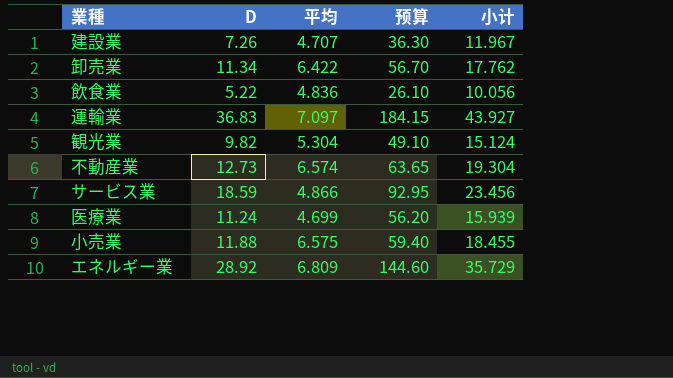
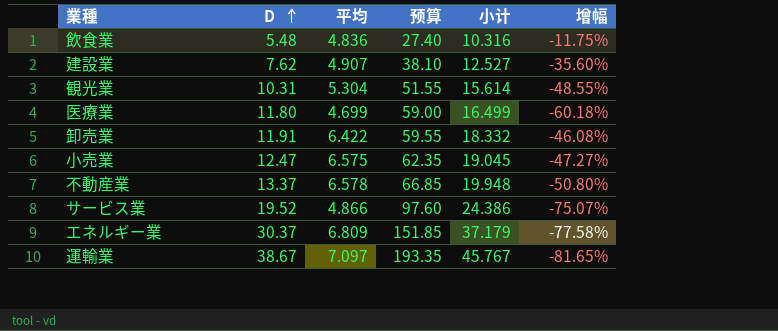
row order: none -> D ascending
column 增幅 | formula: none -> ([平均] - [D]) / [D]
飲食業 | D: 5.22 -> 5.48
飲食業 | 预算: 26.10 -> 27.40
飲食業 | 小计: 10.056 -> 10.316
建設業 | D: 7.26 -> 7.62
建設業 | 平均: 4.707 -> 4.907
建設業 | 预算: 36.30 -> 38.10
建設業 | 小计: 11.967 -> 12.527
観光業 | D: 9.82 -> 10.31
観光業 | 预算: 49.10 -> 51.55
観光業 | 小计: 15.124 -> 15.614
医療業 | D: 11.24 -> 11.80
医療業 | 预算: 56.20 -> 59.00
医療業 | 小计: 15.939 -> 16.499
卸売業 | D: 11.34 -> 11.91
卸売業 | 预算: 56.70 -> 59.55
卸売業 | 小计: 17.762 -> 18.332
小売業 | D: 11.88 -> 12.47
小売業 | 预算: 59.40 -> 62.35
小売業 | 小计: 18.455 -> 19.045
不動産業 | D: 12.73 -> 13.37
不動産業 | 平均: 6.574 -> 6.578
不動産業 | 预算: 63.65 -> 66.85
不動産業 | 小计: 19.304 -> 19.948
サービス業 | D: 18.59 -> 19.52
サービス業 | 预算: 92.95 -> 97.60
サービス業 | 小计: 23.456 -> 24.386
エネルギー業 | D: 28.92 -> 30.37
エネルギー業 | 预算: 144.60 -> 151.85
エネルギー業 | 小计: 35.729 -> 37.179
運輸業 | D: 36.83 -> 38.67
運輸業 | 预算: 184.15 -> 193.35
運輸業 | 小计: 43.927 -> 45.767

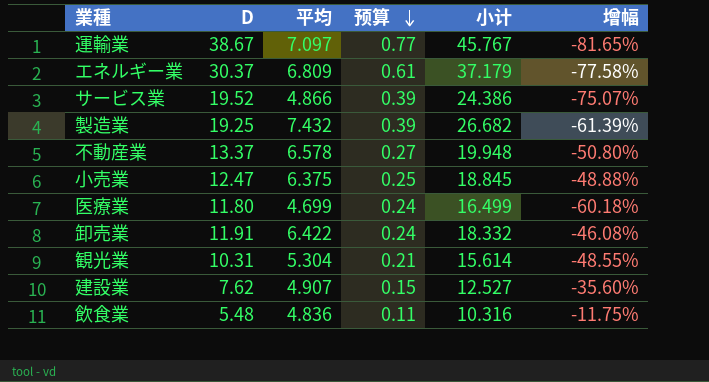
row order: D ascending -> 预算 descending
column 预算 | formula: [D] * 5 -> [D] * 0.02
row 製造業: none -> 19.25 | 7.432 | 0.39 | 26.682 | -61.39%
小売業 | 平均: 6.575 -> 6.375
小売業 | 小计: 19.045 -> 18.845
小売業 | 增幅: -47.27% -> -48.88%

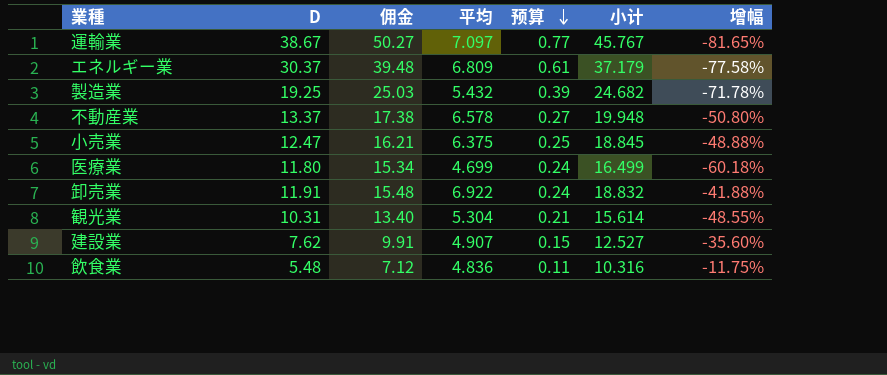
column 佣金 | formula: none -> [D] * 1.3
row サービス業: 19.52 | 4.866 | 0.39 | 24.386 | -75.07% -> none
製造業 | 平均: 7.432 -> 5.432
製造業 | 小计: 26.682 -> 24.682
製造業 | 增幅: -61.39% -> -71.78%
卸売業 | 平均: 6.422 -> 6.922
卸売業 | 小计: 18.332 -> 18.832
卸売業 | 增幅: -46.08% -> -41.88%

